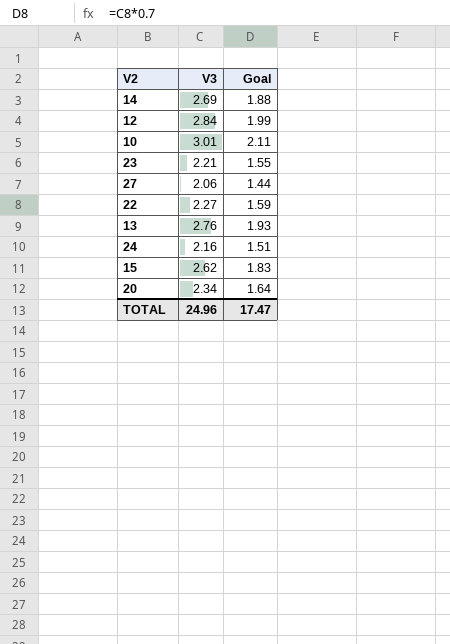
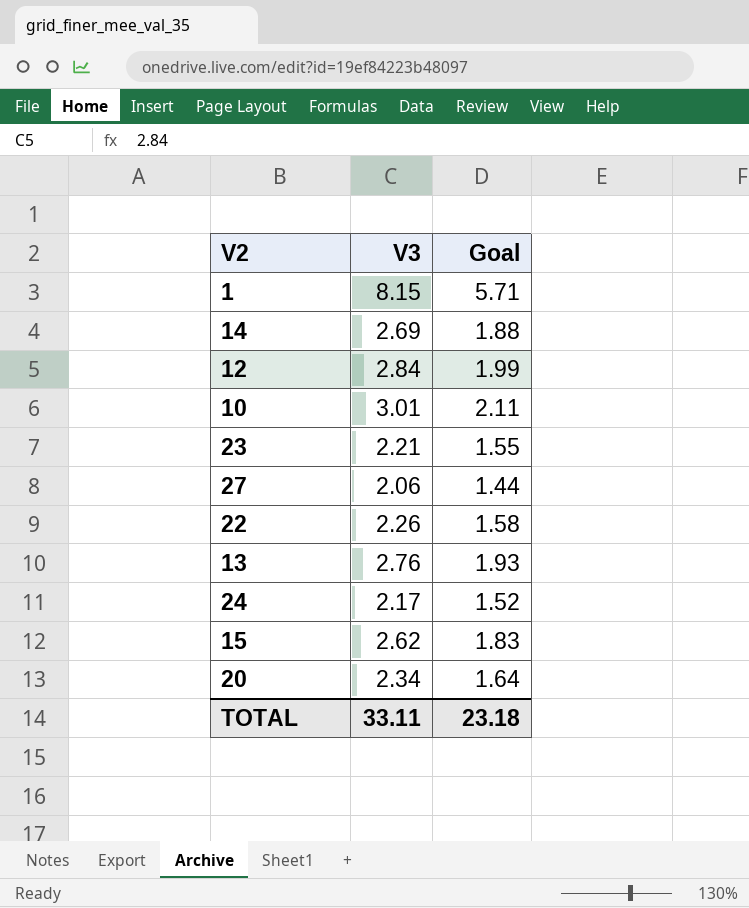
row 1: none -> 8.15 | 5.71
22 | V3: 2.27 -> 2.26
22 | Goal: 1.59 -> 1.58
24 | V3: 2.16 -> 2.17
24 | Goal: 1.51 -> 1.52
TOTAL | V3: 24.96 -> 33.11
TOTAL | Goal: 17.47 -> 23.18

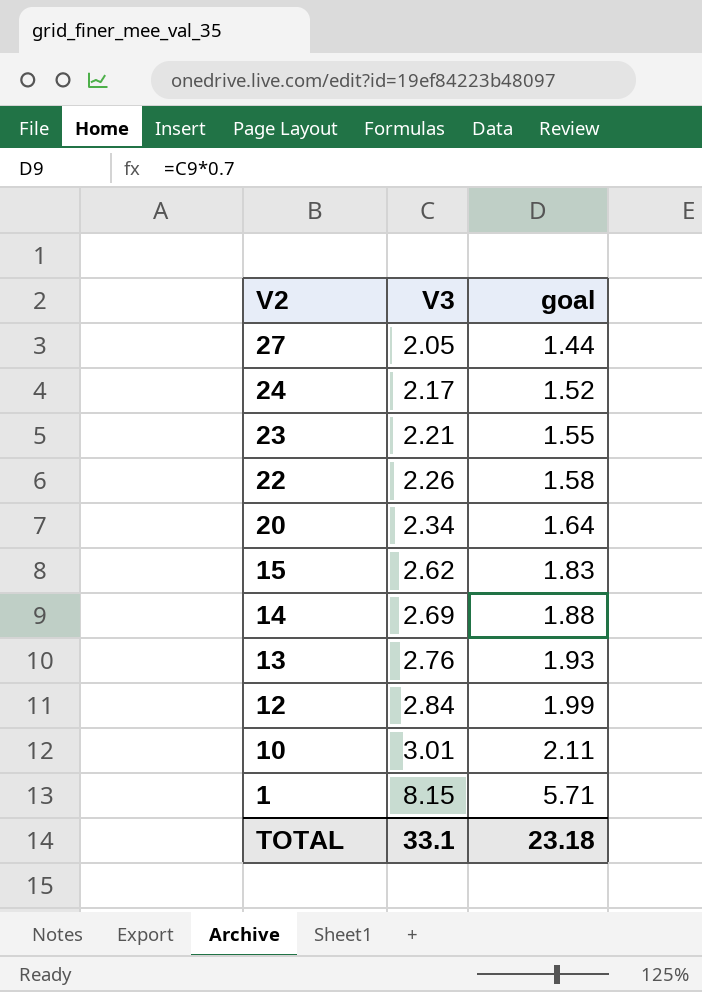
row order: none -> V2 descending
column name: Goal -> goal
27 | V3: 2.06 -> 2.05
TOTAL | V3: 33.11 -> 33.1

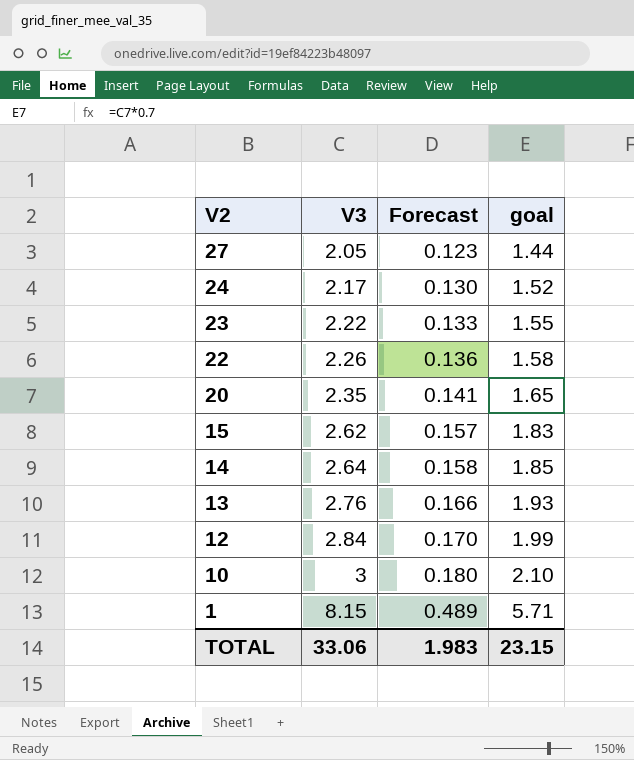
column Forecast | formula: none -> [V3] * 0.06
23 | V3: 2.21 -> 2.22
20 | V3: 2.34 -> 2.35
20 | goal: 1.64 -> 1.65
14 | V3: 2.69 -> 2.64
14 | goal: 1.88 -> 1.85
10 | V3: 3.01 -> 3
10 | goal: 2.11 -> 2.10
TOTAL | V3: 33.1 -> 33.06
TOTAL | goal: 23.18 -> 23.15

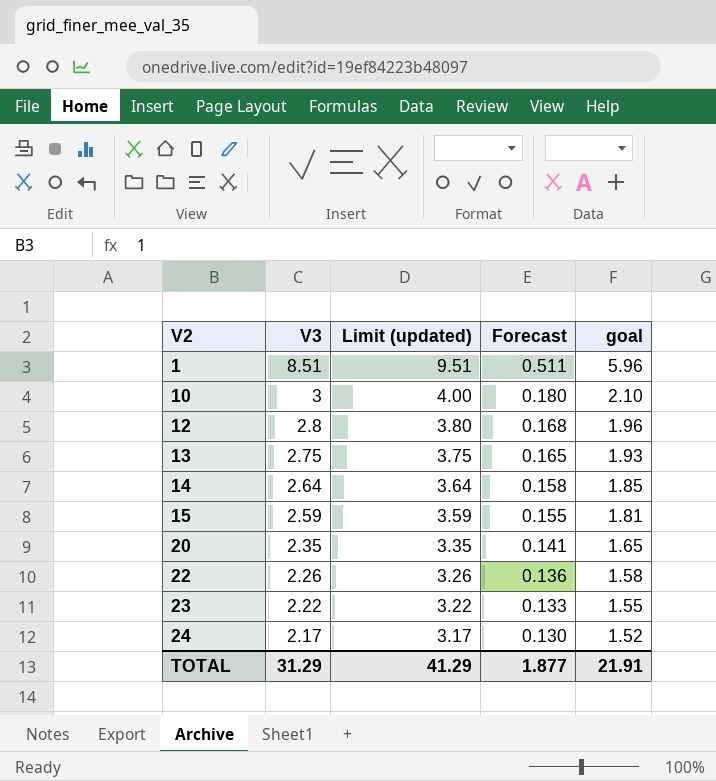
row order: V2 descending -> V2 ascending
column Limit (updated) | formula: none -> [V3] + 1
row 27: 2.05 | 0.123 | 1.44 -> none
1 | V3: 8.15 -> 8.51
1 | Forecast: 0.489 -> 0.511
1 | goal: 5.71 -> 5.96
12 | V3: 2.84 -> 2.8
12 | Forecast: 0.170 -> 0.168
12 | goal: 1.99 -> 1.96
13 | V3: 2.76 -> 2.75
13 | Forecast: 0.166 -> 0.165
15 | V3: 2.62 -> 2.59
15 | Forecast: 0.157 -> 0.155
15 | goal: 1.83 -> 1.81
TOTAL | V3: 33.06 -> 31.29
TOTAL | Forecast: 1.983 -> 1.877
TOTAL | goal: 23.15 -> 21.91

